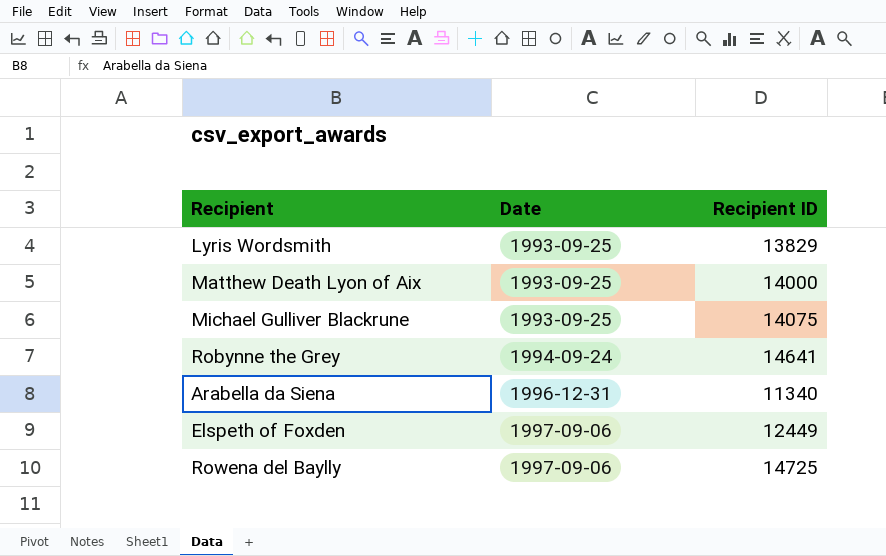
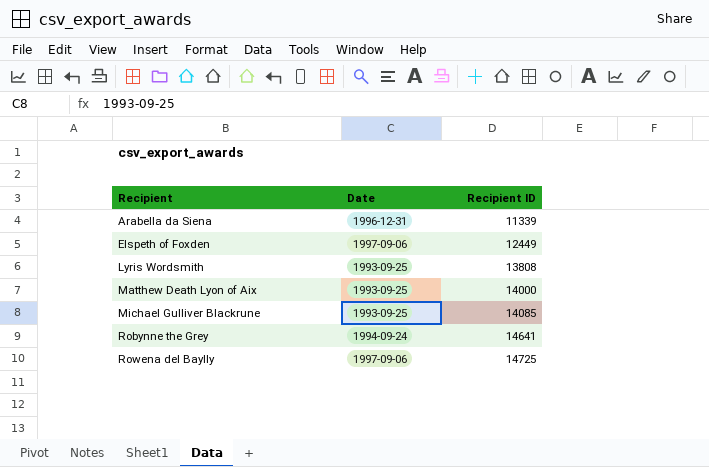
row order: Date ascending -> Recipient ascending
Arabella da Siena | Recipient ID: 11340 -> 11339
Lyris Wordsmith | Recipient ID: 13829 -> 13808
Michael Gulliver Blackrune | Recipient ID: 14075 -> 14085

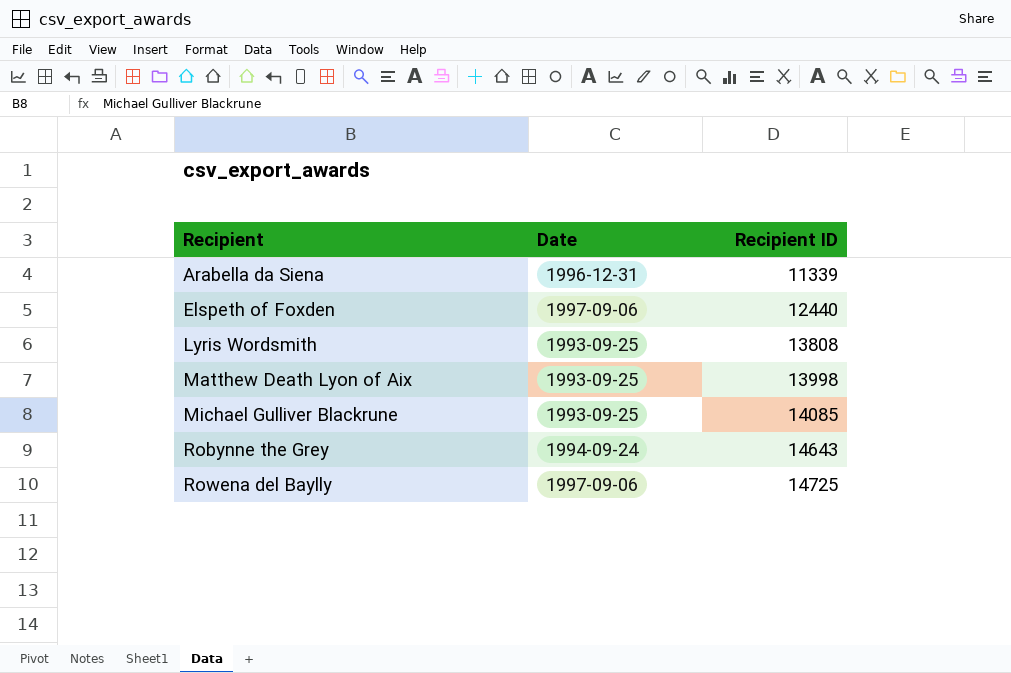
Elspeth of Foxden | Recipient ID: 12449 -> 12440
Matthew Death Lyon of Aix | Recipient ID: 14000 -> 13998
Robynne the Grey | Recipient ID: 14641 -> 14643

